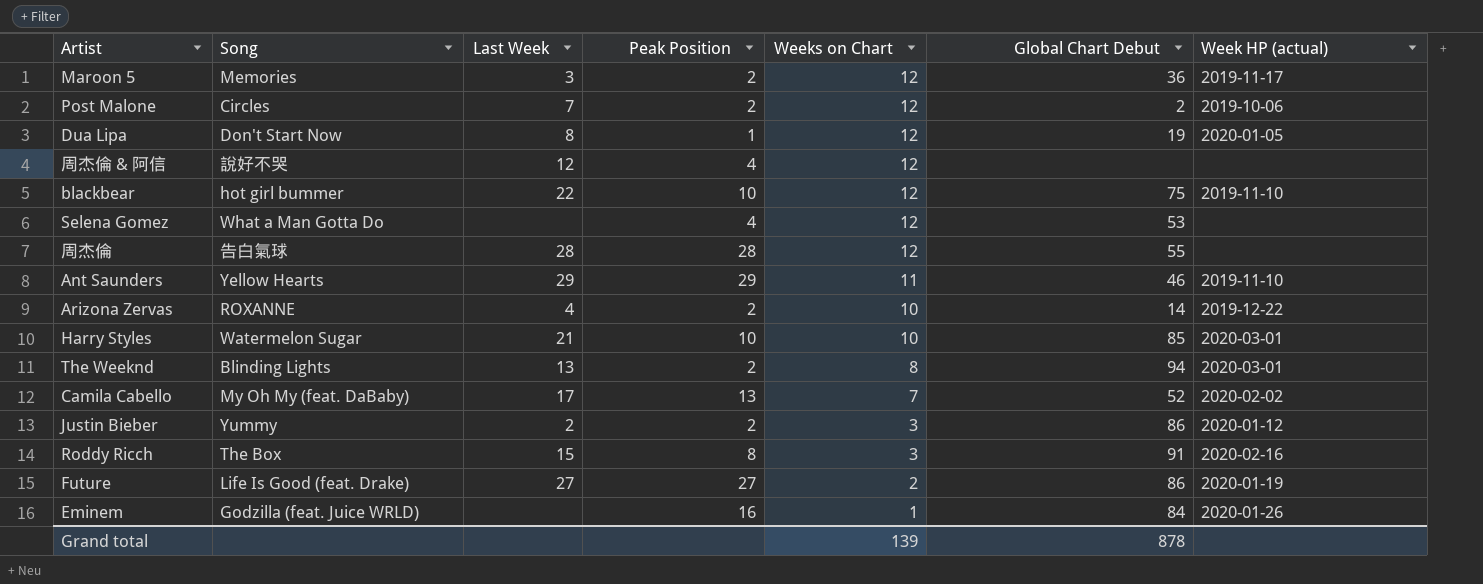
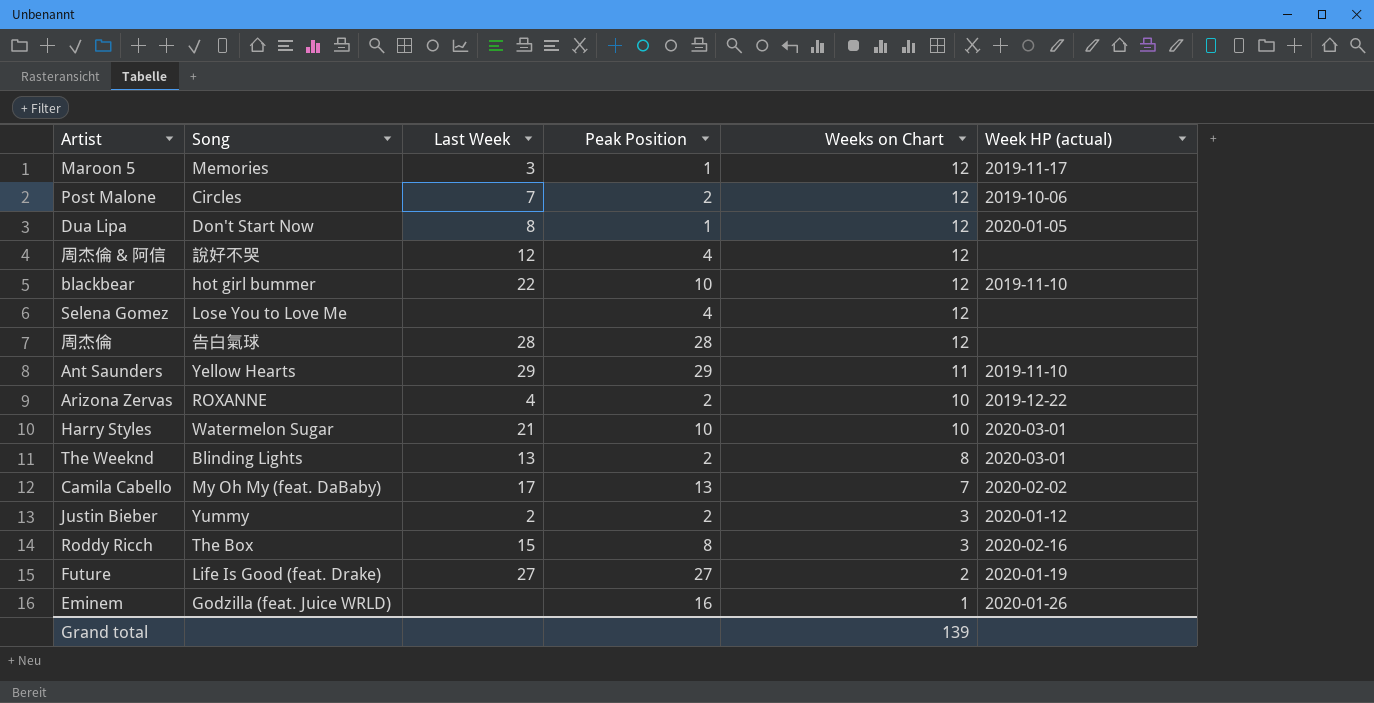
column Global Chart Debut | position: 6 -> none
Maroon 5 | Peak Position: 2 -> 1
Selena Gomez | Song: What a Man Gotta Do -> Lose You to Love Me

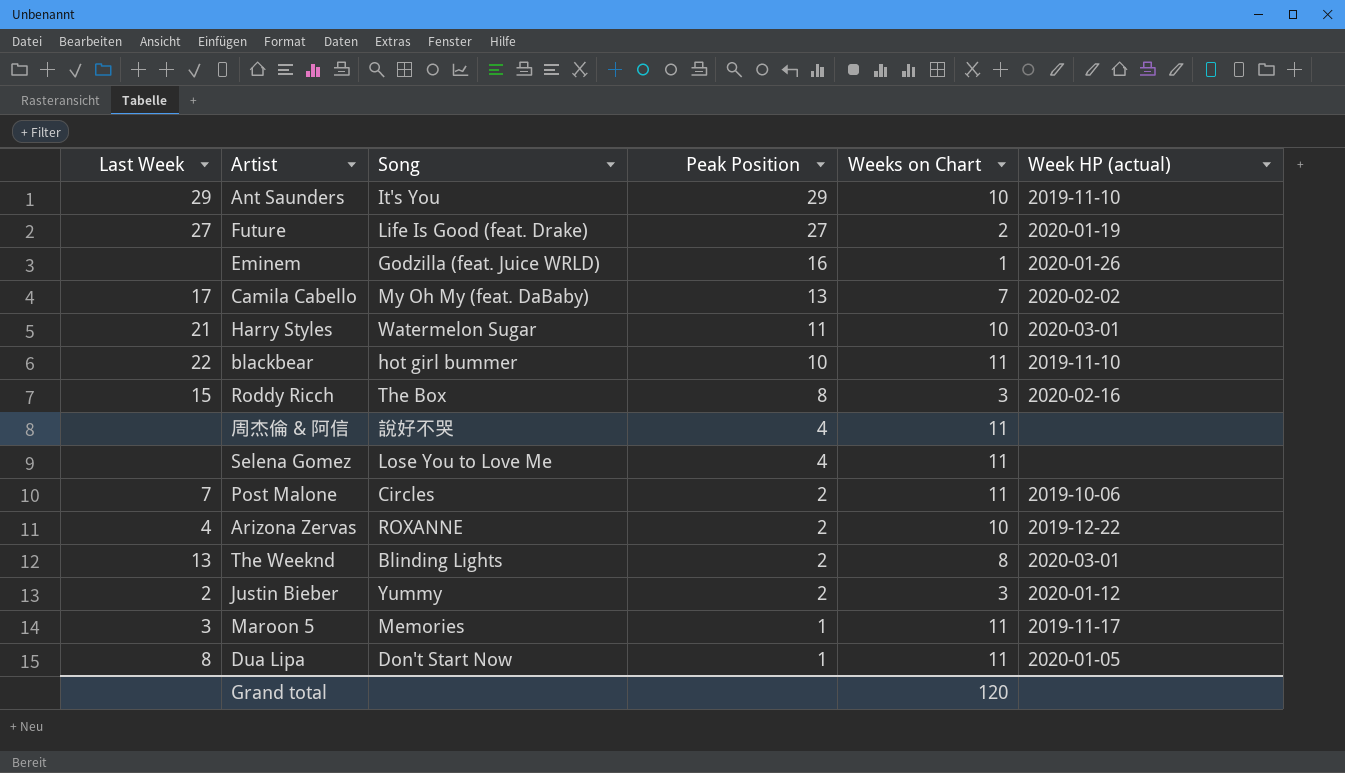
row order: Weeks on Chart descending -> Peak Position descending
column Last Week | position: 3 -> 1
row 周杰倫: 告白氣球 | 28 | 28 | 12 | none -> none
Ant Saunders | Song: Yellow Hearts -> It's You
Ant Saunders | Weeks on Chart: 11 -> 10
Harry Styles | Peak Position: 10 -> 11
blackbear | Weeks on Chart: 12 -> 11
周杰倫 & 阿信 | Last Week: 12 -> none
周杰倫 & 阿信 | Weeks on Chart: 12 -> 11
Selena Gomez | Weeks on Chart: 12 -> 11
Post Malone | Weeks on Chart: 12 -> 11
Maroon 5 | Weeks on Chart: 12 -> 11
Dua Lipa | Weeks on Chart: 12 -> 11
Grand total | Weeks on Chart: 139 -> 120

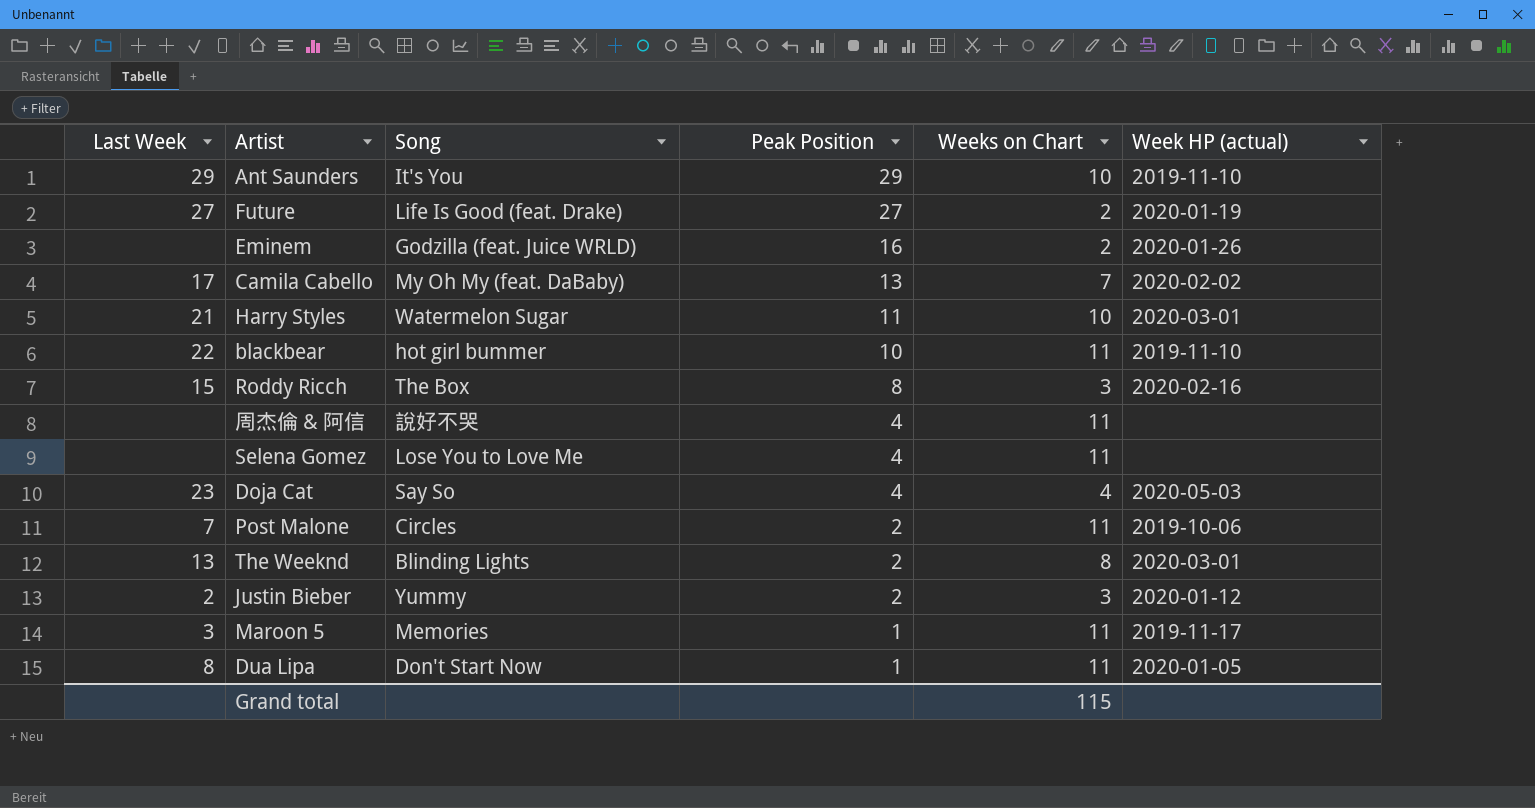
row Arizona Zervas: 4 | ROXANNE | 2 | 10 | 2019-12-22 -> none
Eminem | Weeks on Chart: 1 -> 2
row Doja Cat: none -> 23 | Say So | 4 | 4 | 2020-05-03
Grand total | Weeks on Chart: 120 -> 115

